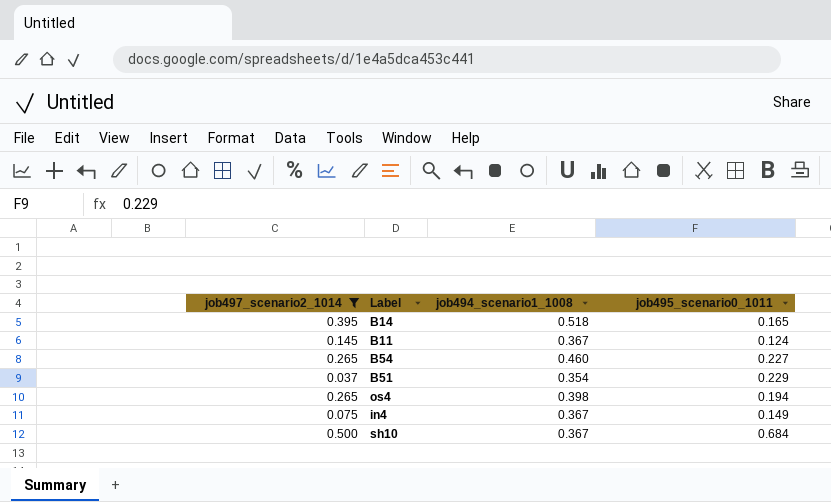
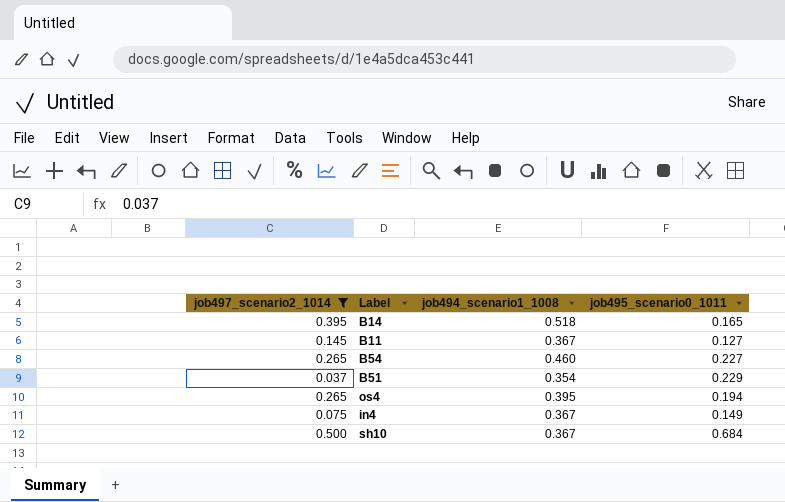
B11 | job495_scenario0_1011: 0.124 -> 0.127
os4 | job494_scenario1_1008: 0.398 -> 0.395

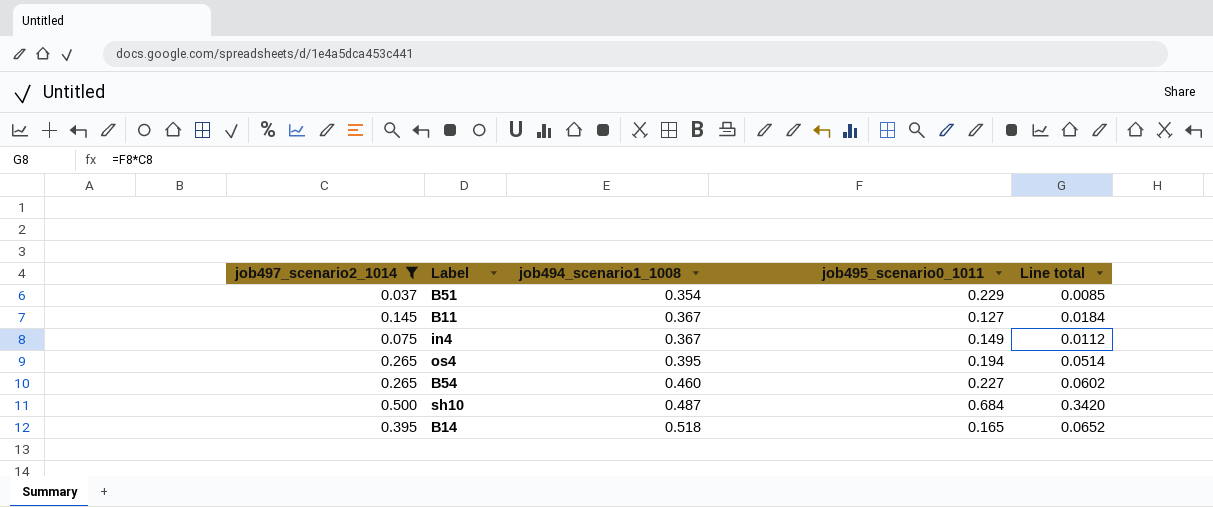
row order: none -> job494_scenario1_1008 ascending
column Line total | formula: none -> [job497_scenario2_1014] * [job495_scenario0_1011]
sh10 | job494_scenario1_1008: 0.367 -> 0.487

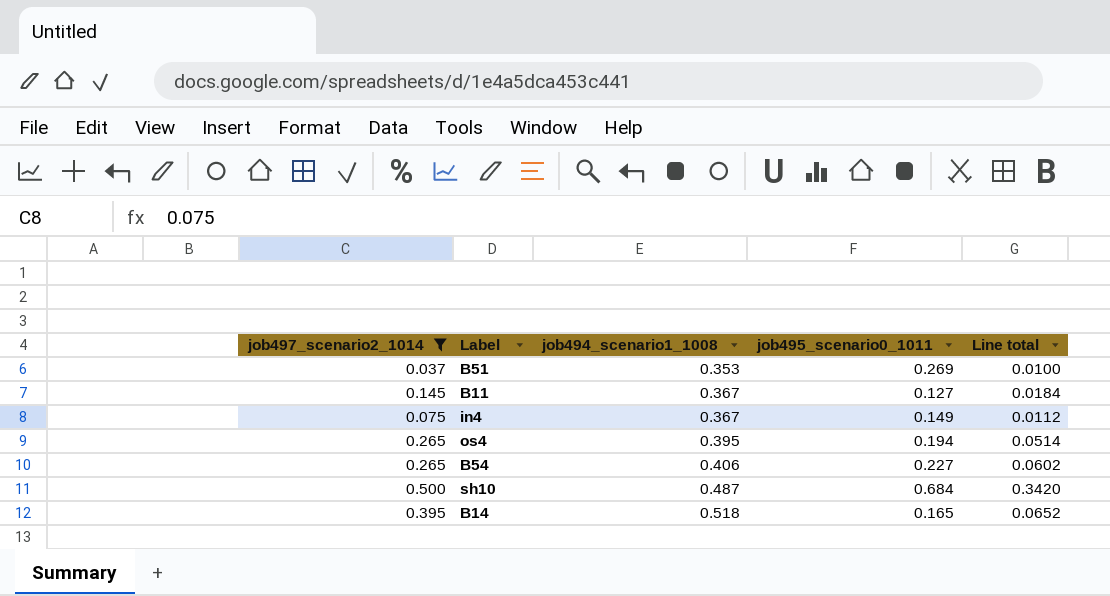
B51 | job494_scenario1_1008: 0.354 -> 0.353
B51 | job495_scenario0_1011: 0.229 -> 0.269
B51 | Line total: 0.0085 -> 0.0100
B54 | job494_scenario1_1008: 0.460 -> 0.406

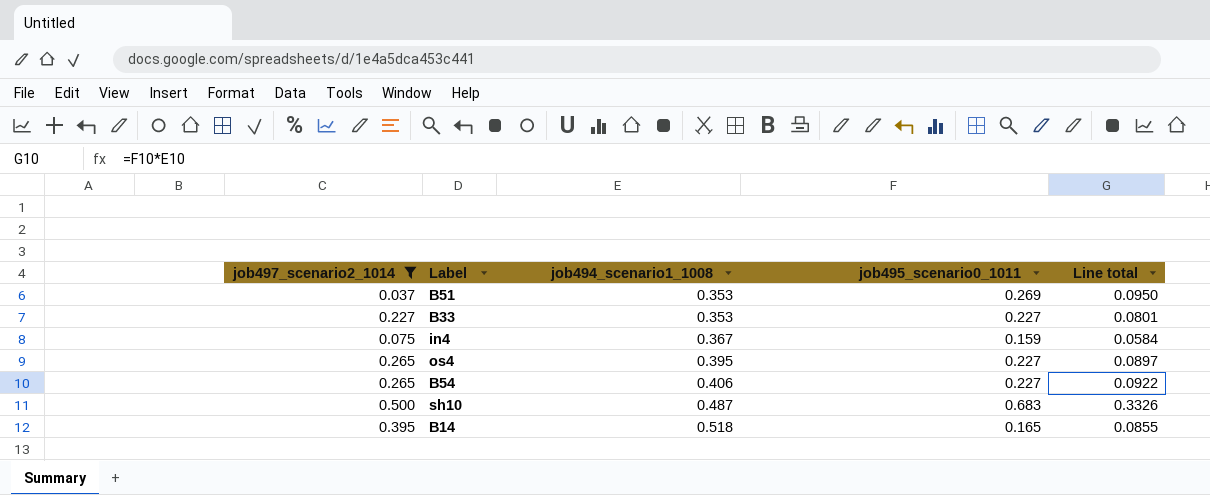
column Line total | formula: [job497_scenario2_1014] * [job495_scenario0_1011] -> [job494_scenario1_1008] * [job495_scenario0_1011]
row B11: 0.145 | 0.367 | 0.127 | 0.0184 -> none
row B33: none -> 0.227 | 0.353 | 0.227 | 0.0801
in4 | job495_scenario0_1011: 0.149 -> 0.159
os4 | job495_scenario0_1011: 0.194 -> 0.227
sh10 | job495_scenario0_1011: 0.684 -> 0.683

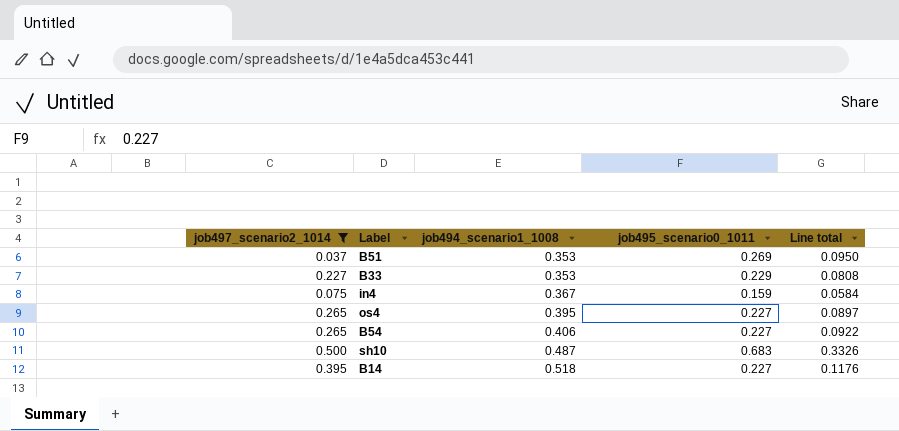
B33 | job495_scenario0_1011: 0.227 -> 0.229
B33 | Line total: 0.0801 -> 0.0808
B14 | job495_scenario0_1011: 0.165 -> 0.227
B14 | Line total: 0.0855 -> 0.1176

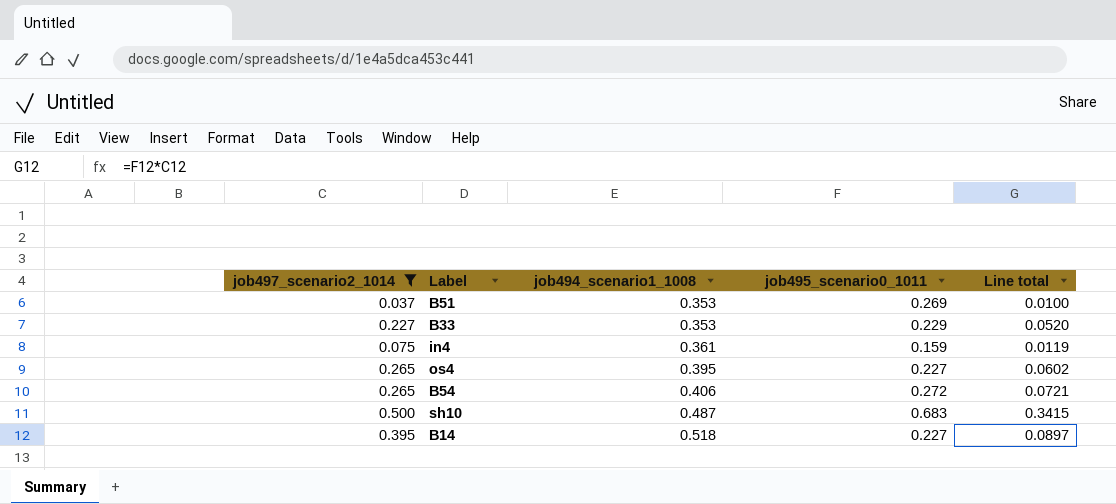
column Line total | formula: [job494_scenario1_1008] * [job495_scenario0_1011] -> [job497_scenario2_1014] * [job495_scenario0_1011]
in4 | job494_scenario1_1008: 0.367 -> 0.361
B54 | job495_scenario0_1011: 0.227 -> 0.272

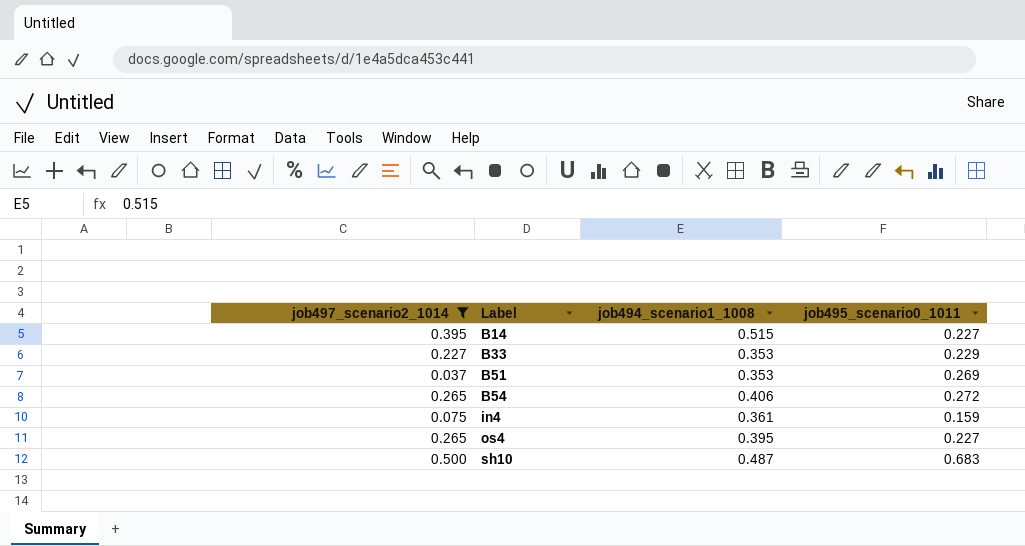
row order: job494_scenario1_1008 ascending -> Label ascending
column Line total | formula: [job497_scenario2_1014] * [job495_scenario0_1011] -> none
B14 | job494_scenario1_1008: 0.518 -> 0.515

